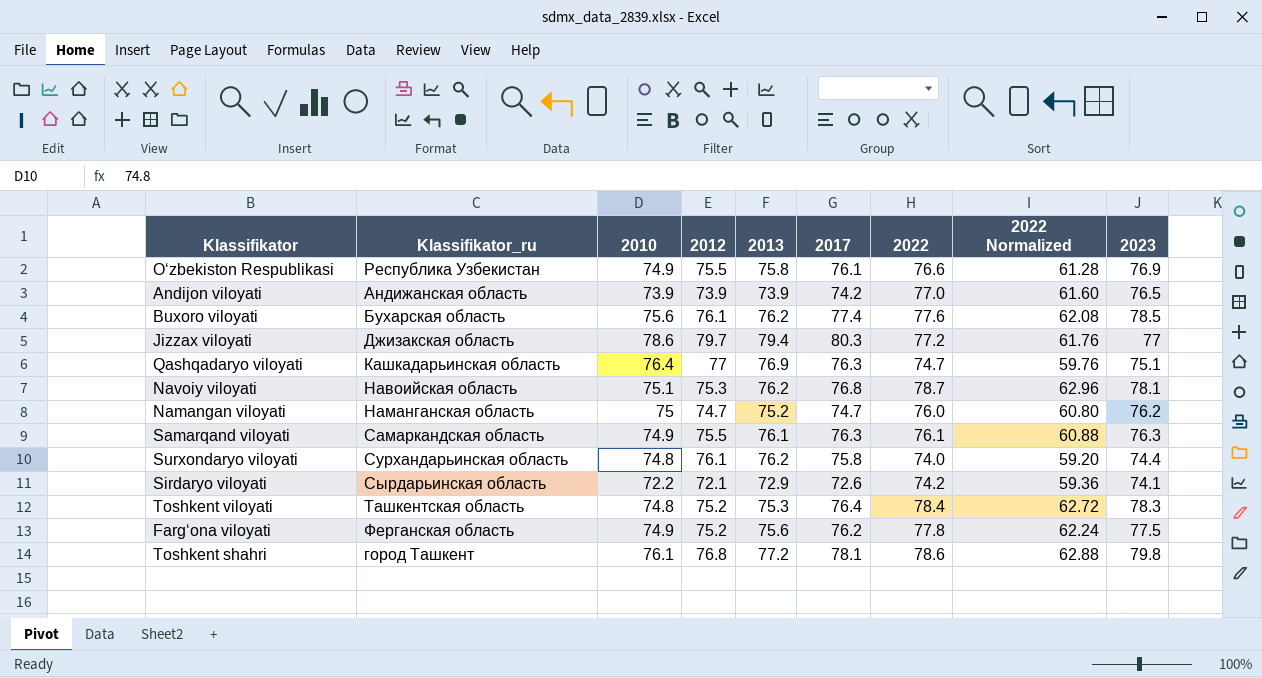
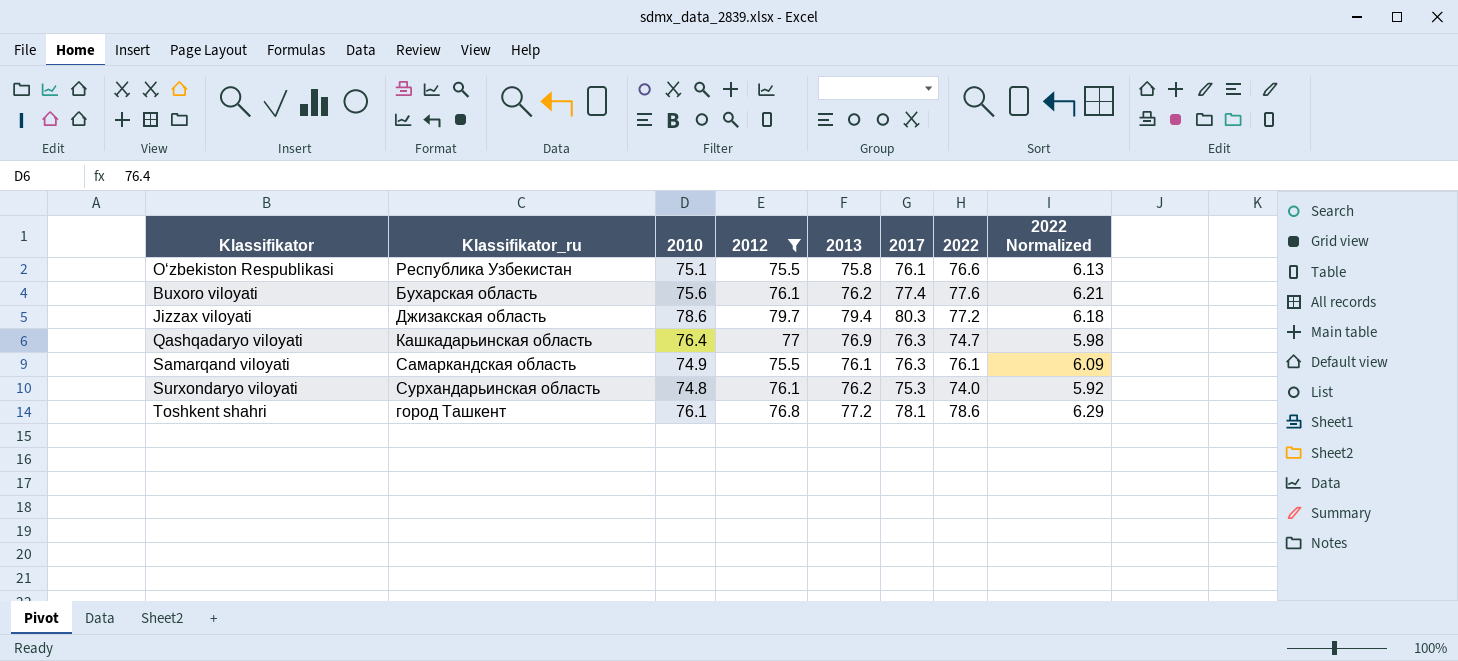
filter: none -> 2012 >= 75.5
column 2023 | position: 9 -> none
column 2022 Normalized | formula: [2022] * 0.8 -> [2022] * 0.08
O‘zbekiston Respublikasi | 2010: 74.9 -> 75.1
Surxondaryo viloyati | 2017: 75.8 -> 75.3

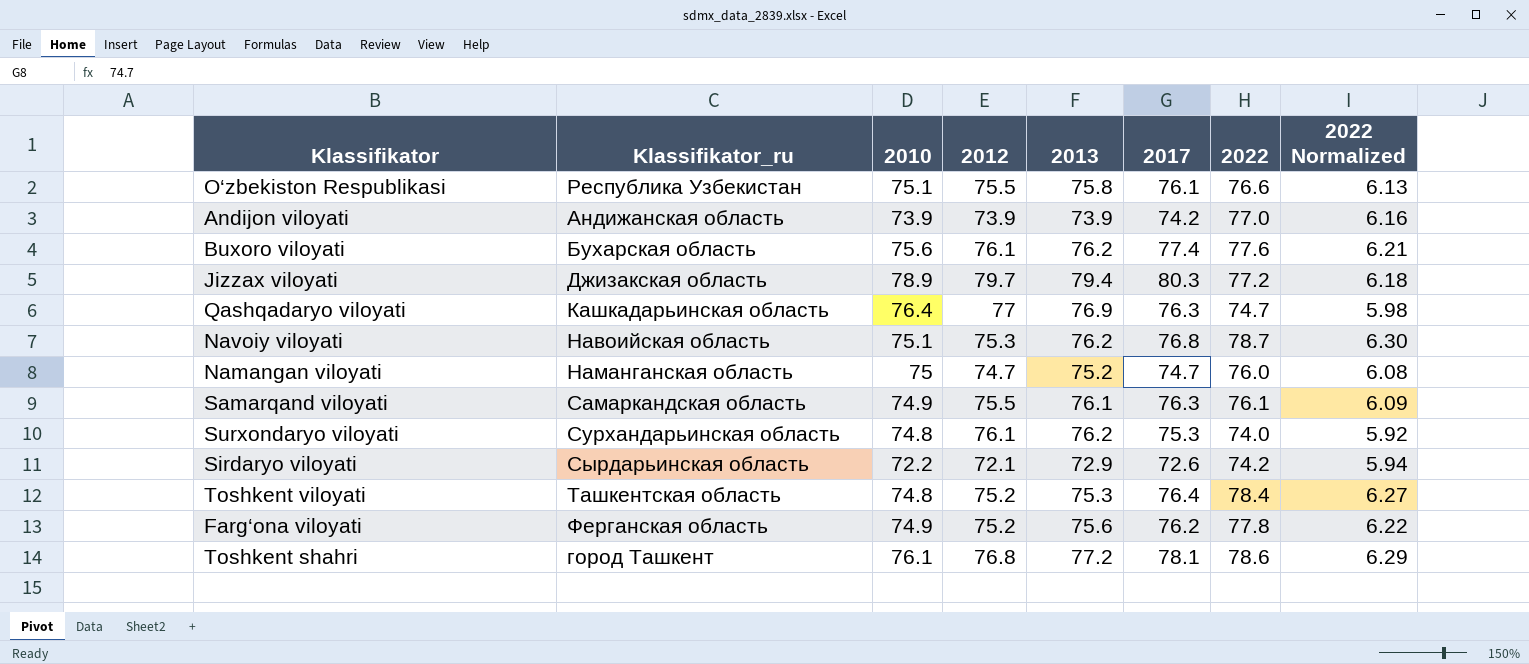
filter: 2012 >= 75.5 -> none
Jizzax viloyati | 2010: 78.6 -> 78.9

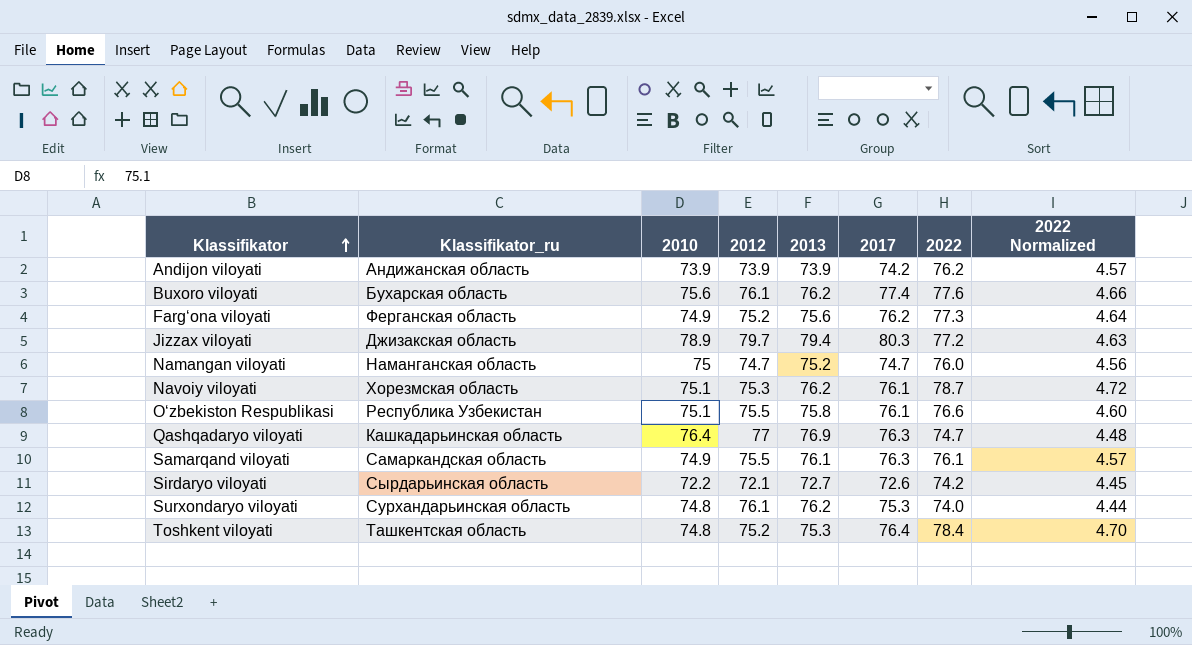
row order: none -> Klassifikator ascending
column 2022 Normalized | formula: [2022] * 0.08 -> [2022] * 0.06
row Toshkent shahri: город Ташкент | 76.1 | 76.8 | 77.2 | 78.1 | 78.6 | 6.29 -> none
Andijon viloyati | 2022: 77.0 -> 76.2
Farg‘ona viloyati | 2022: 77.8 -> 77.3
Navoiy viloyati | Klassifikator_ru: Навоийская область -> Хорезмская область
Navoiy viloyati | 2017: 76.8 -> 76.1
Sirdaryo viloyati | 2013: 72.9 -> 72.7

